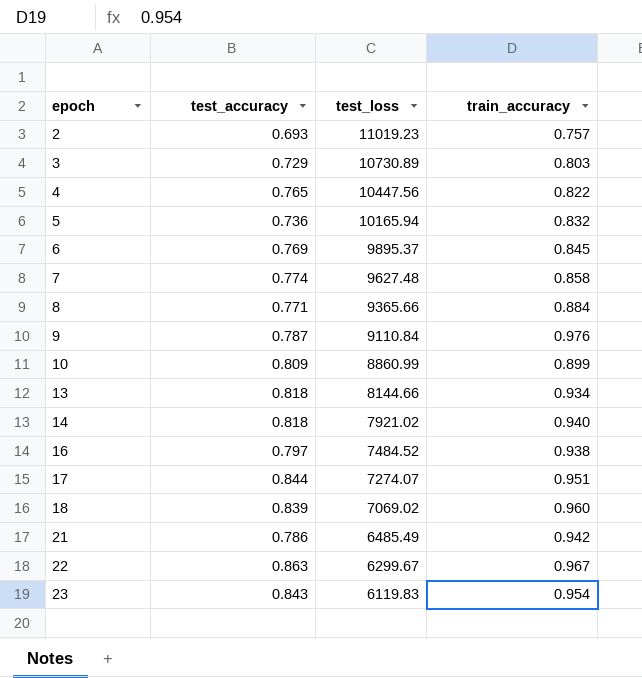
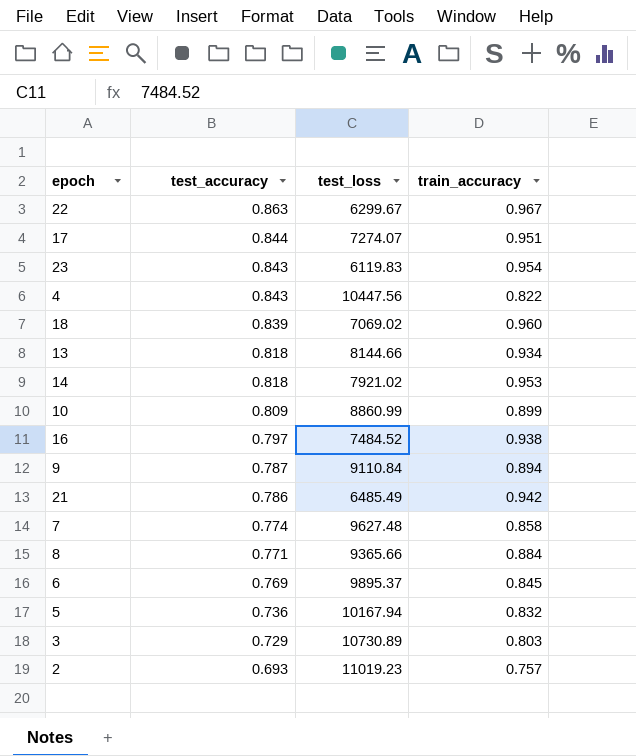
row order: epoch ascending -> test_accuracy descending
4 | test_accuracy: 0.765 -> 0.843
14 | train_accuracy: 0.940 -> 0.953
9 | train_accuracy: 0.976 -> 0.894
5 | test_loss: 10165.94 -> 10167.94

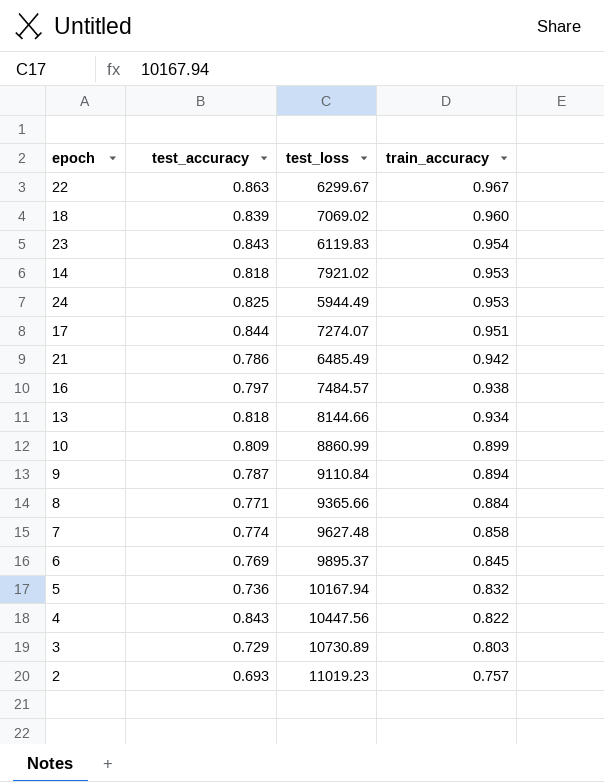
row order: test_accuracy descending -> train_accuracy descending
row 24: none -> 0.825 | 5944.49 | 0.953
16 | test_loss: 7484.52 -> 7484.57

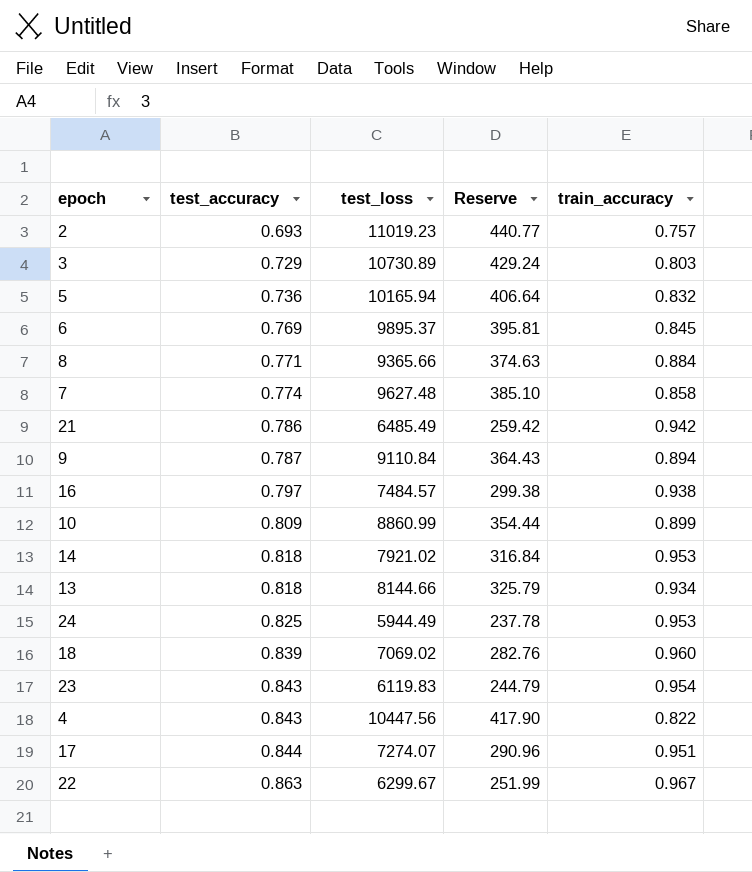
row order: train_accuracy descending -> test_accuracy ascending
column Reserve | formula: none -> [test_loss] * 0.04
5 | test_loss: 10167.94 -> 10165.94

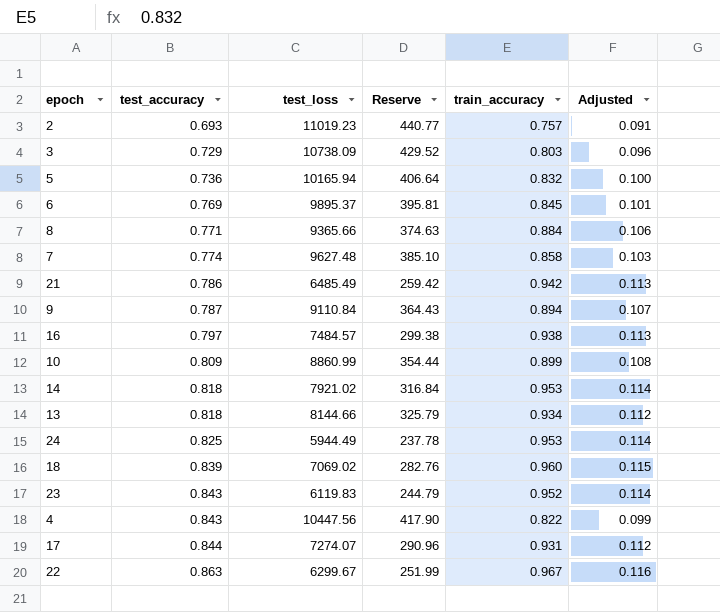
column Adjusted | formula: none -> [train_accuracy] * 0.12
3 | test_loss: 10730.89 -> 10738.09
3 | Reserve: 429.24 -> 429.52
23 | train_accuracy: 0.954 -> 0.952
17 | train_accuracy: 0.951 -> 0.931

